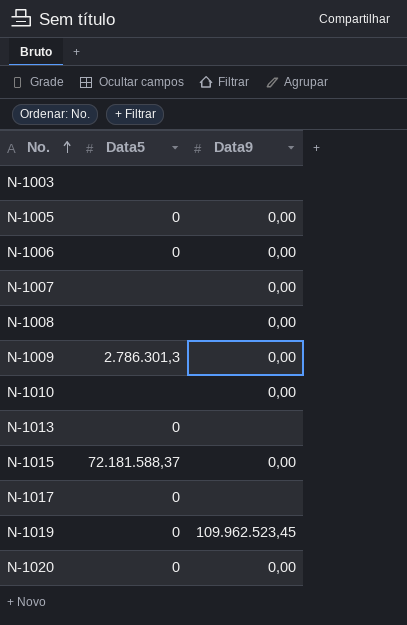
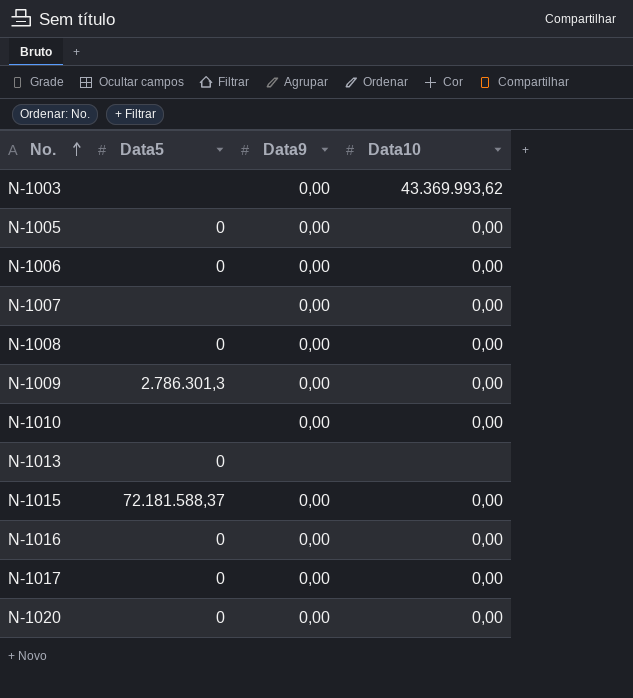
column Data10 | position: none -> 4
row N-1019: 0 | 109.962.523,45 -> none
N-1003 | Data9: none -> 0,00
N-1008 | Data5: none -> 0
row N-1016: none -> 0 | 0,00 | 0,00
N-1017 | Data9: none -> 0,00

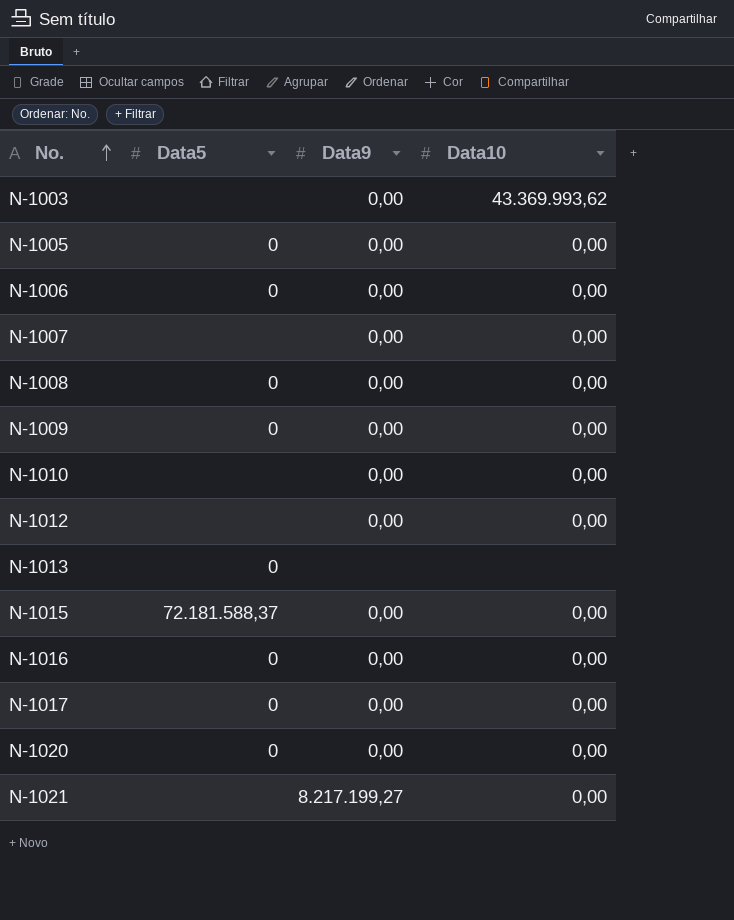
N-1009 | Data5: 2.786.301,3 -> 0
row N-1012: none -> none | 0,00 | 0,00
row N-1021: none -> none | 8.217.199,27 | 0,00

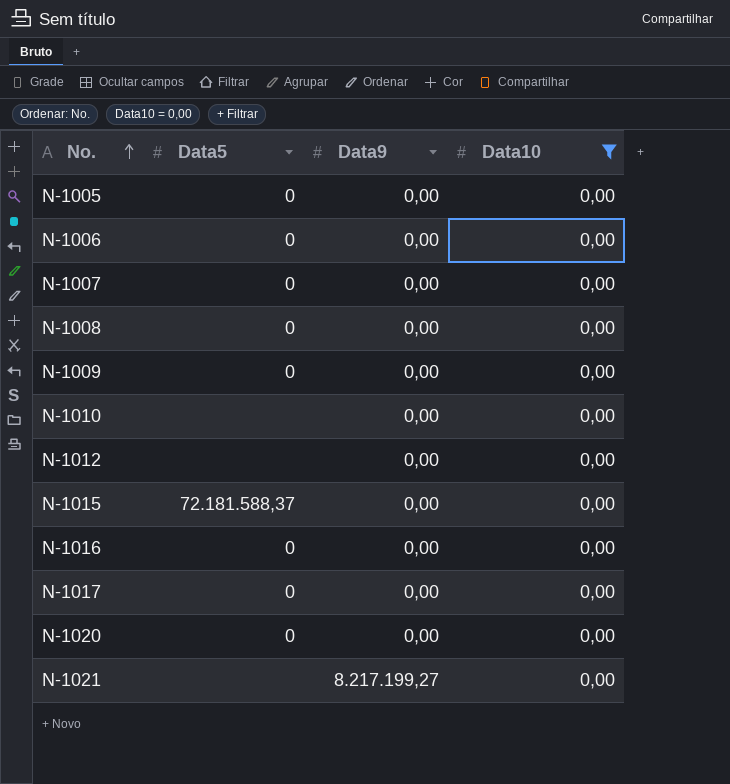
filter: none -> Data10 = 0,00
N-1007 | Data5: none -> 0

